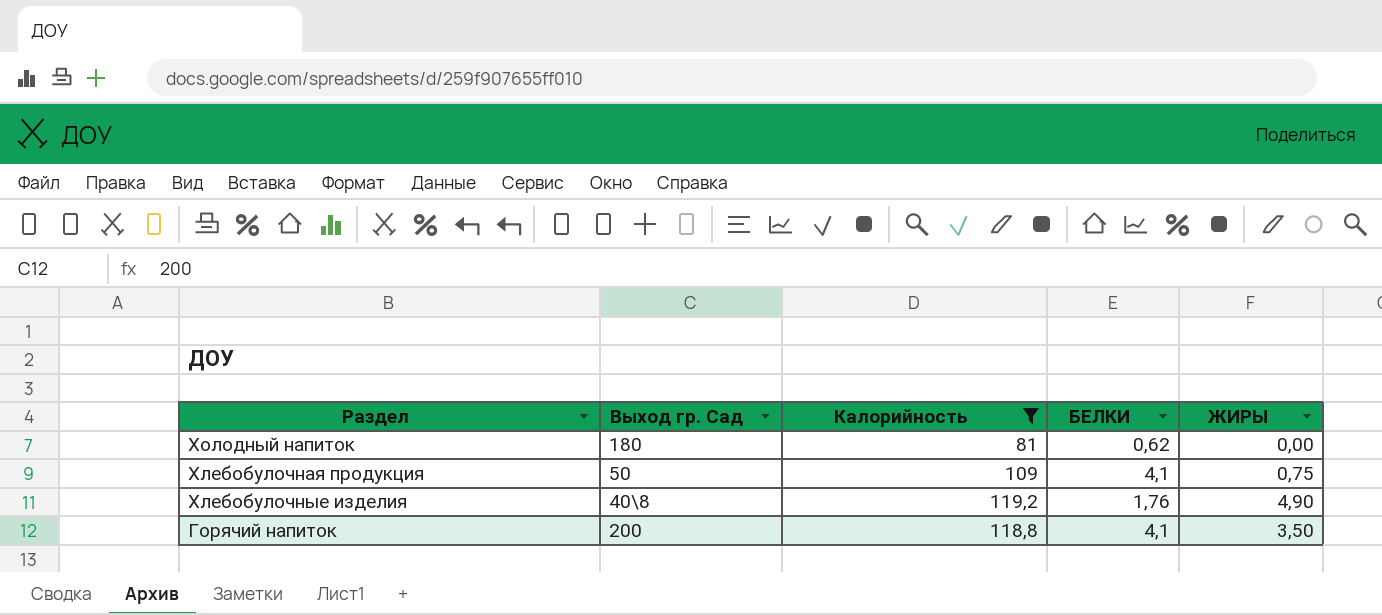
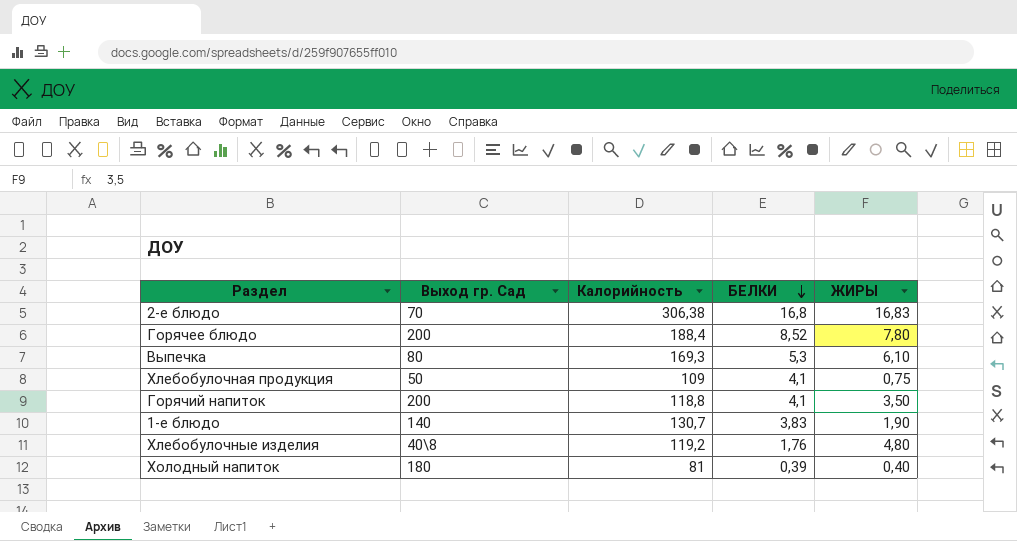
filter: Калорийность <= 119,2 -> none
row order: none -> БЕЛКИ descending
Хлебобулочные изделия | ЖИРЫ: 4,90 -> 4,80
Холодный напиток | БЕЛКИ: 0,62 -> 0,39
Холодный напиток | ЖИРЫ: 0,00 -> 0,40

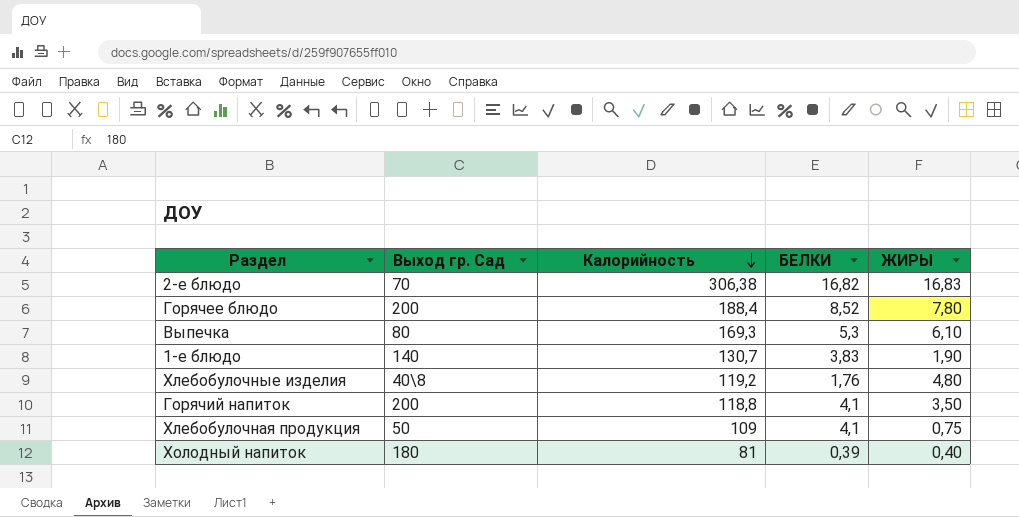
row order: БЕЛКИ descending -> Калорийность descending
2-е блюдо | БЕЛКИ: 16,8 -> 16,82

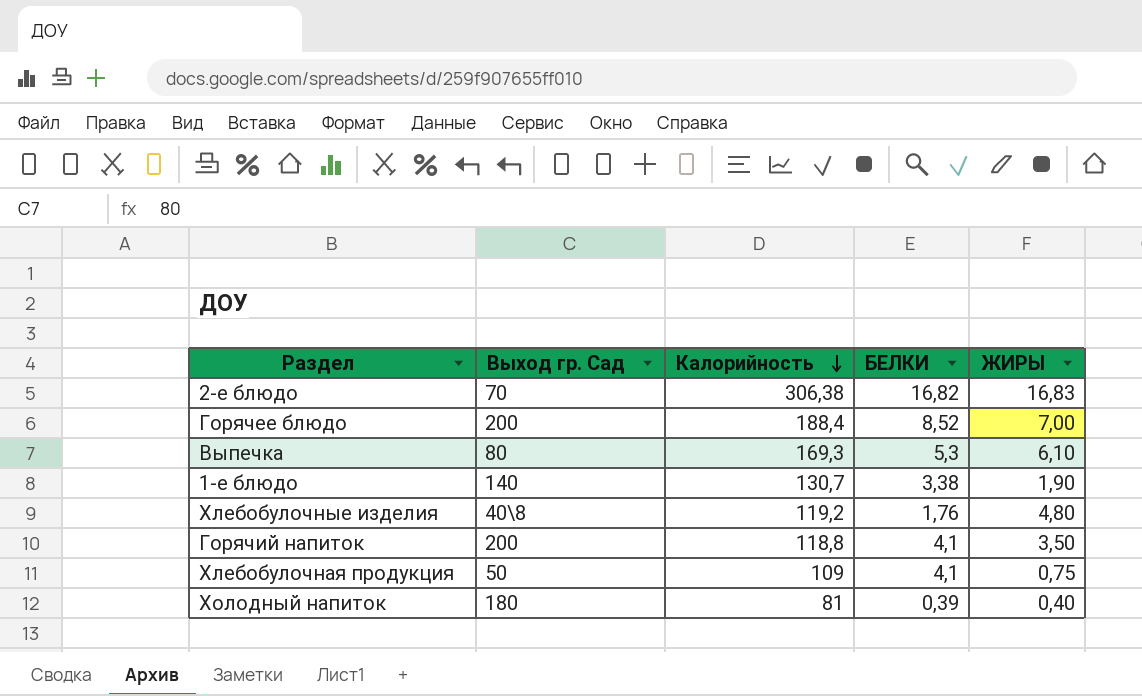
Горячее блюдо | ЖИРЫ: 7,80 -> 7,00
1-е блюдо | БЕЛКИ: 3,83 -> 3,38

